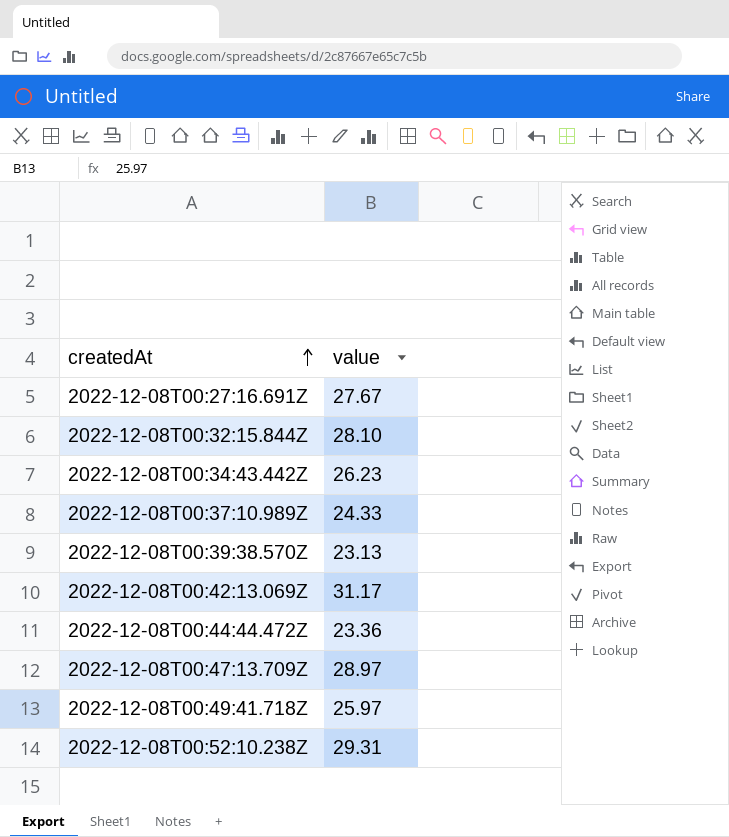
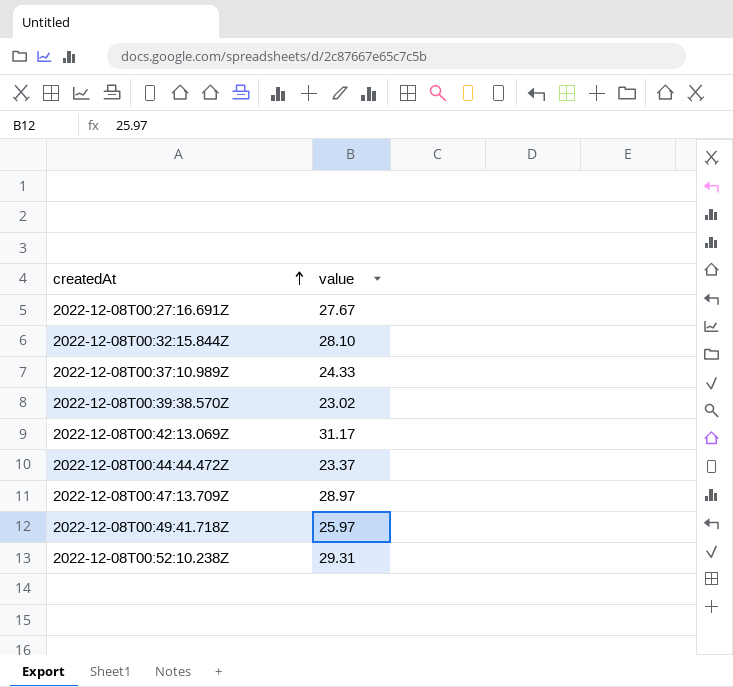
row 2022-12-08T00:34:43.442Z: 26.23 -> none
2022-12-08T00:39:38.570Z | value: 23.13 -> 23.02
2022-12-08T00:44:44.472Z | value: 23.36 -> 23.37

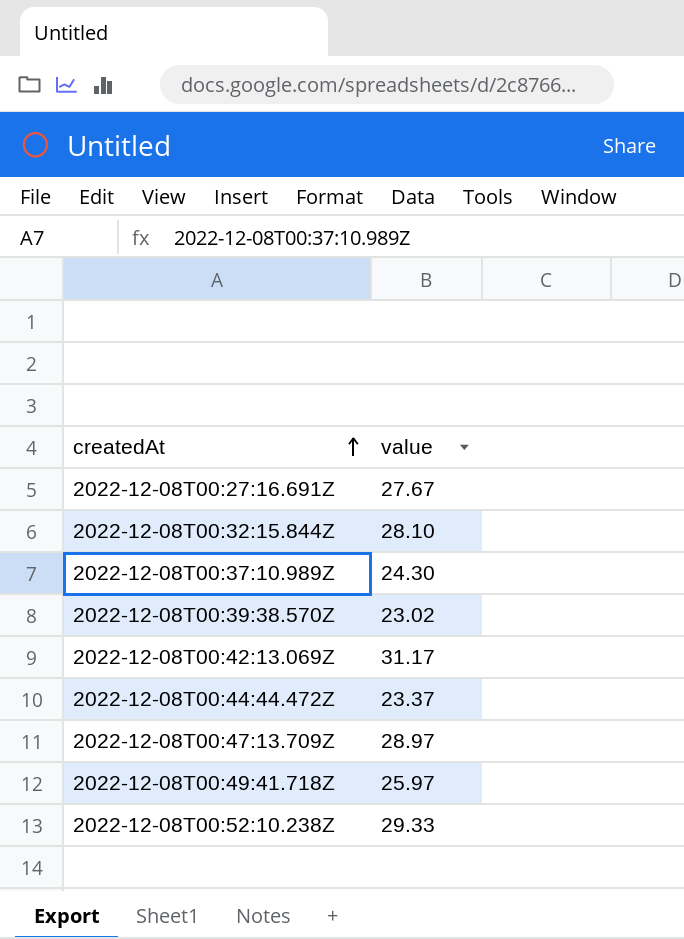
2022-12-08T00:37:10.989Z | value: 24.33 -> 24.30
2022-12-08T00:52:10.238Z | value: 29.31 -> 29.33

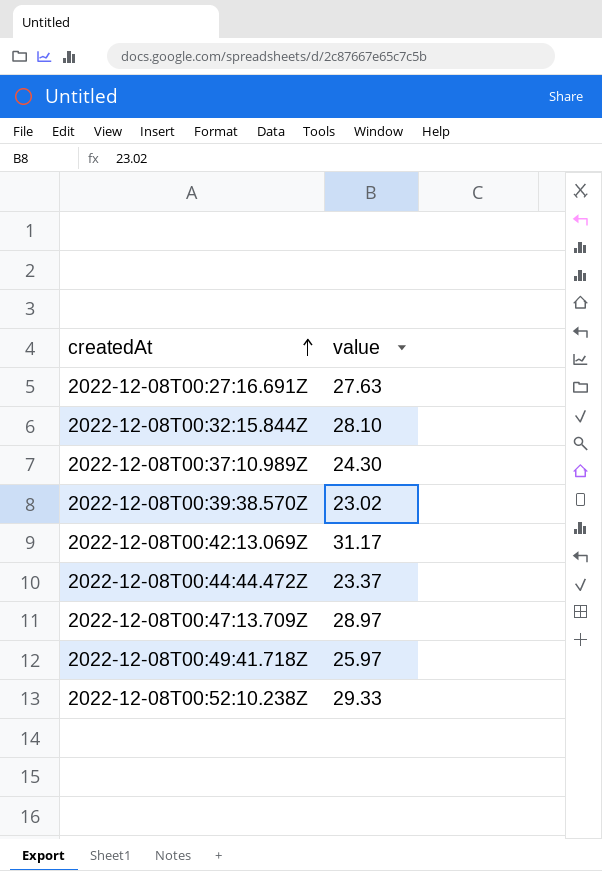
2022-12-08T00:27:16.691Z | value: 27.67 -> 27.63

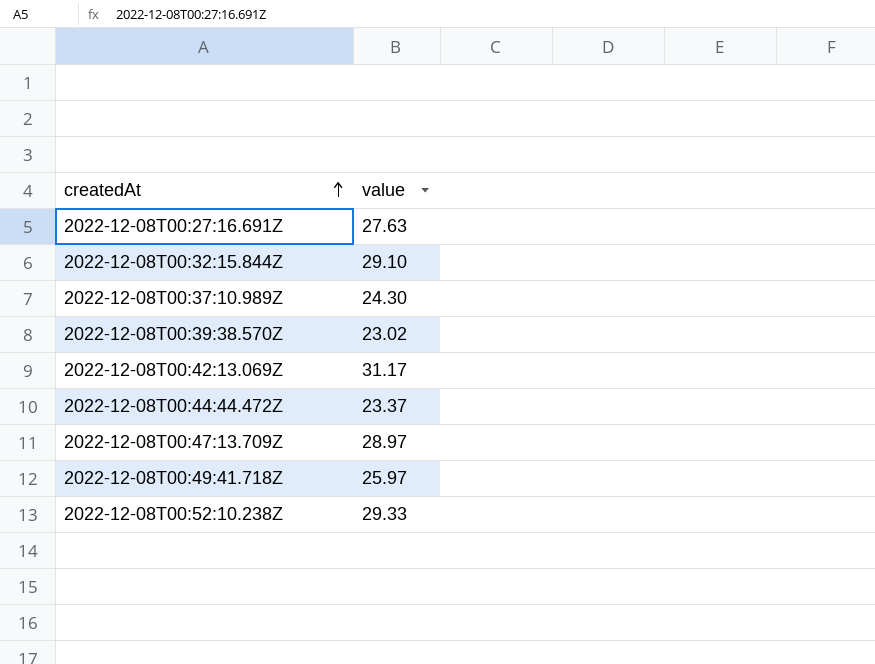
2022-12-08T00:32:15.844Z | value: 28.10 -> 29.10

